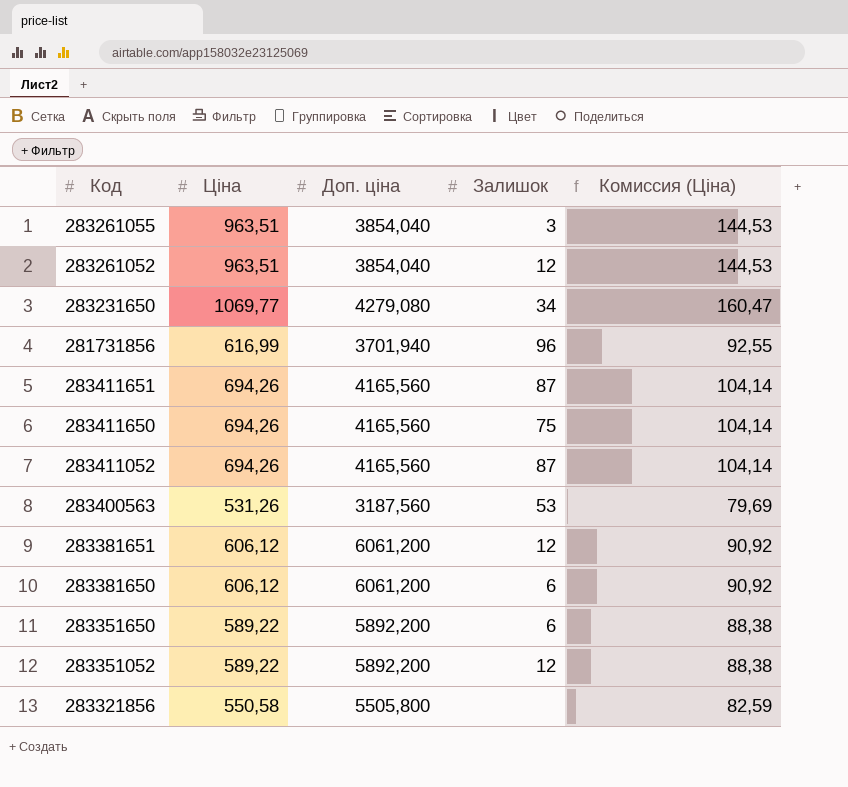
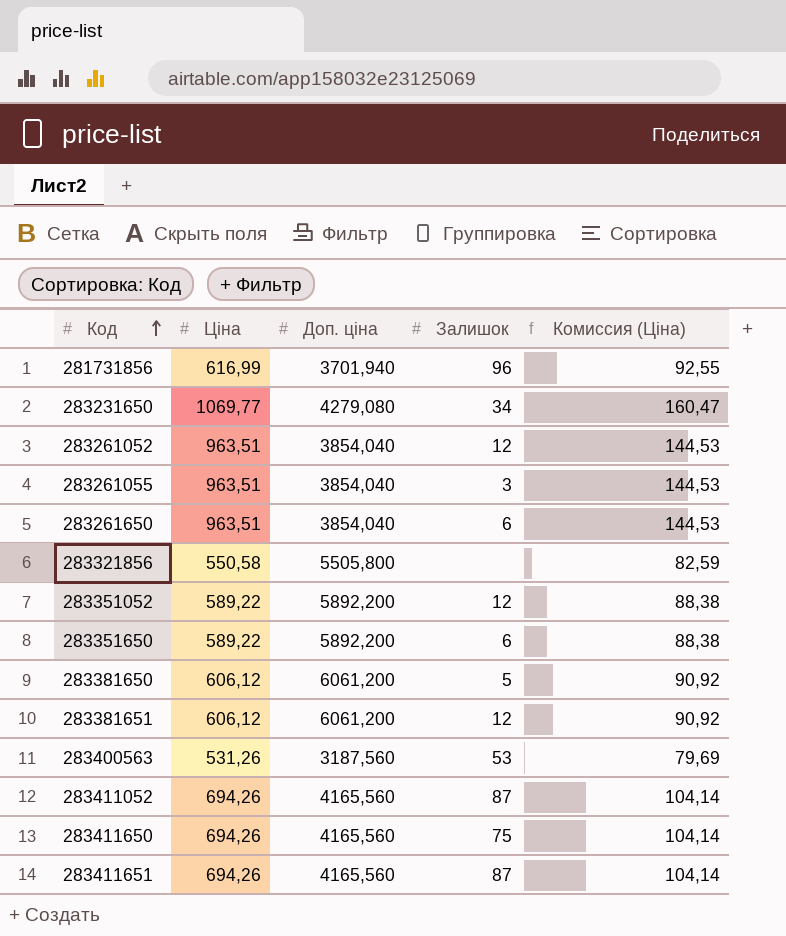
row order: none -> Код ascending
row 283261650: none -> 963,51 | 3854,040 | 6 | 144,53
283381650 | Залишок: 6 -> 5

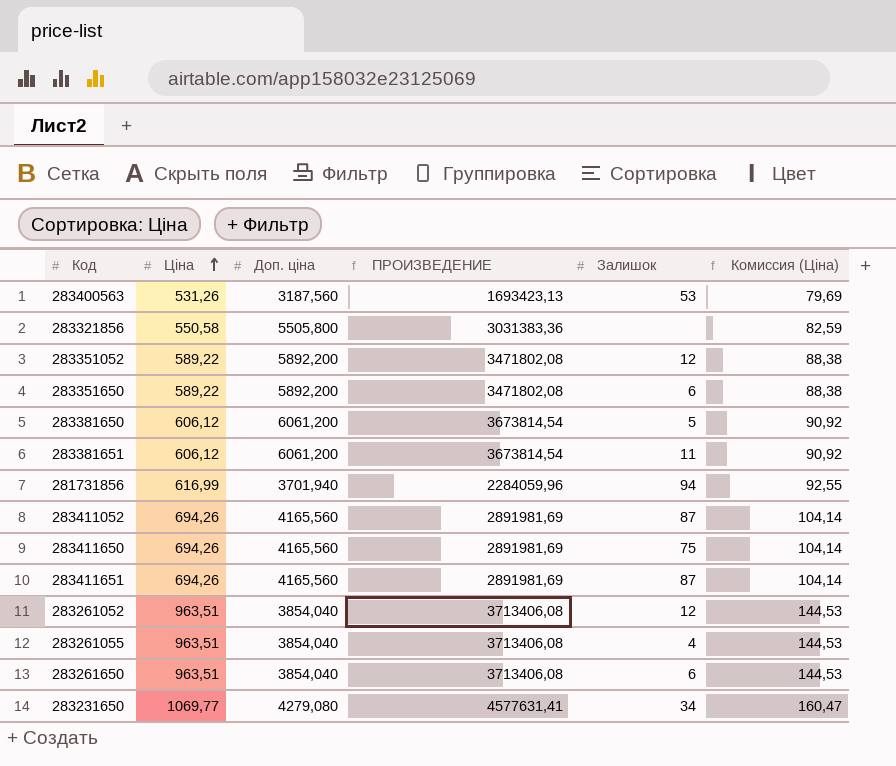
row order: Код ascending -> Ціна ascending
column ПРОИЗВЕДЕНИЕ | formula: none -> [Ціна] * [Доп. ціна]
283381651 | Залишок: 12 -> 11
281731856 | Залишок: 96 -> 94
283261055 | Залишок: 3 -> 4

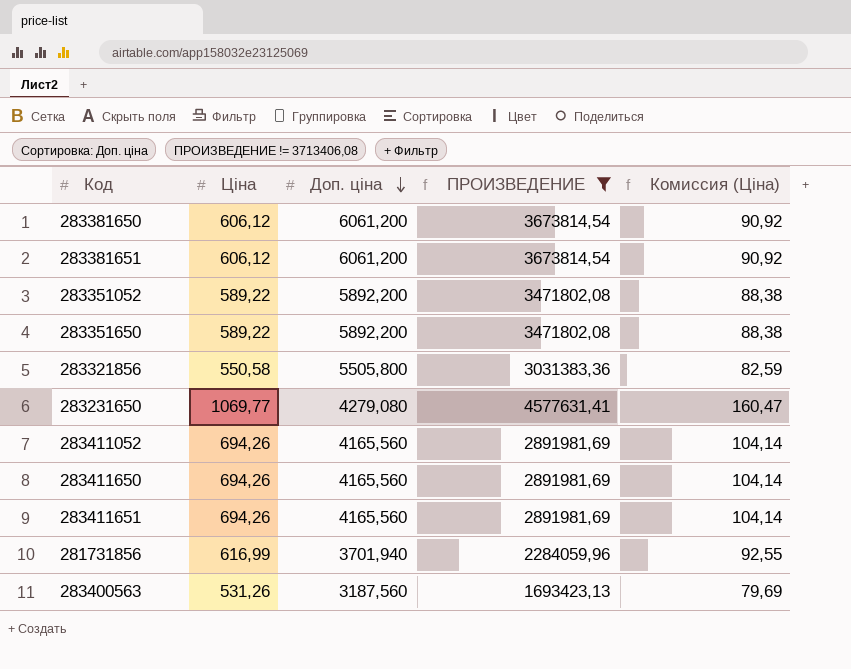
filter: none -> ПРОИЗВЕДЕНИЕ != 3713406,08
row order: Ціна ascending -> Доп. ціна descending
column Залишок | position: 5 -> none

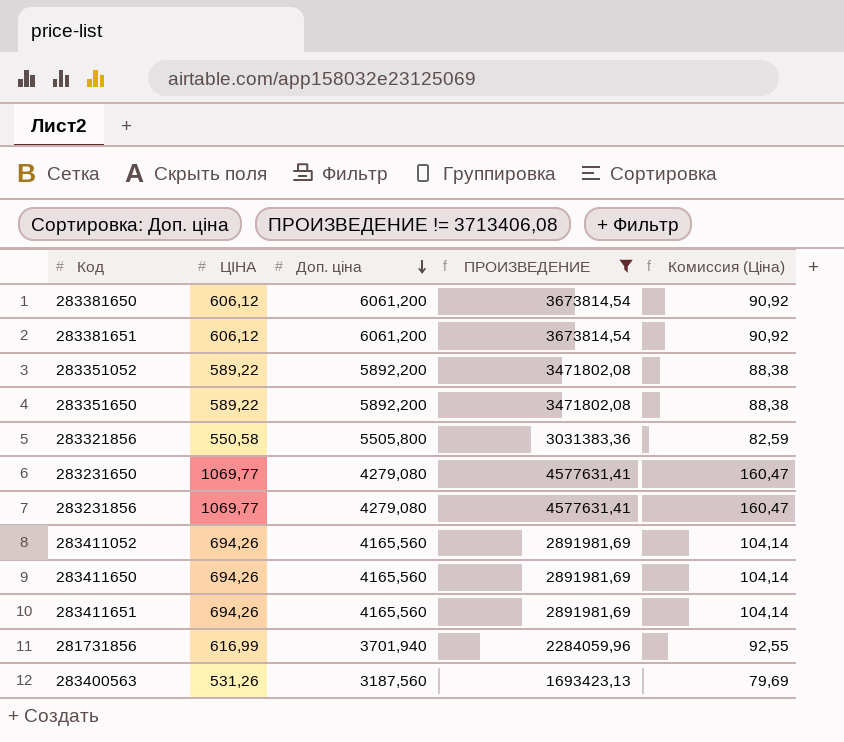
column name: Ціна -> ЦІНА
row 283231856: none -> 1069,77 | 4279,080 | 4577631,41 | 160,47

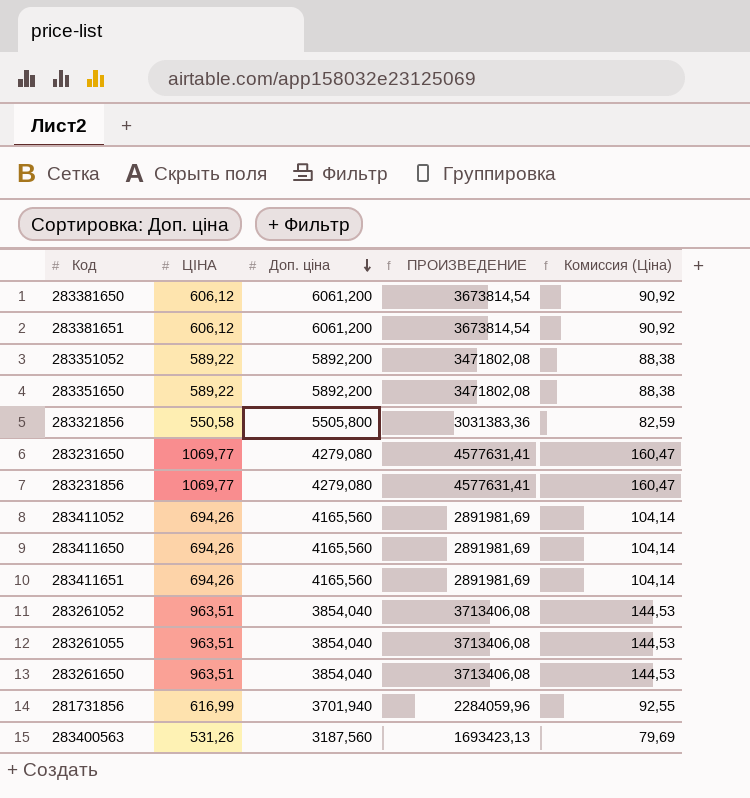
filter: ПРОИЗВЕДЕНИЕ != 3713406,08 -> none

